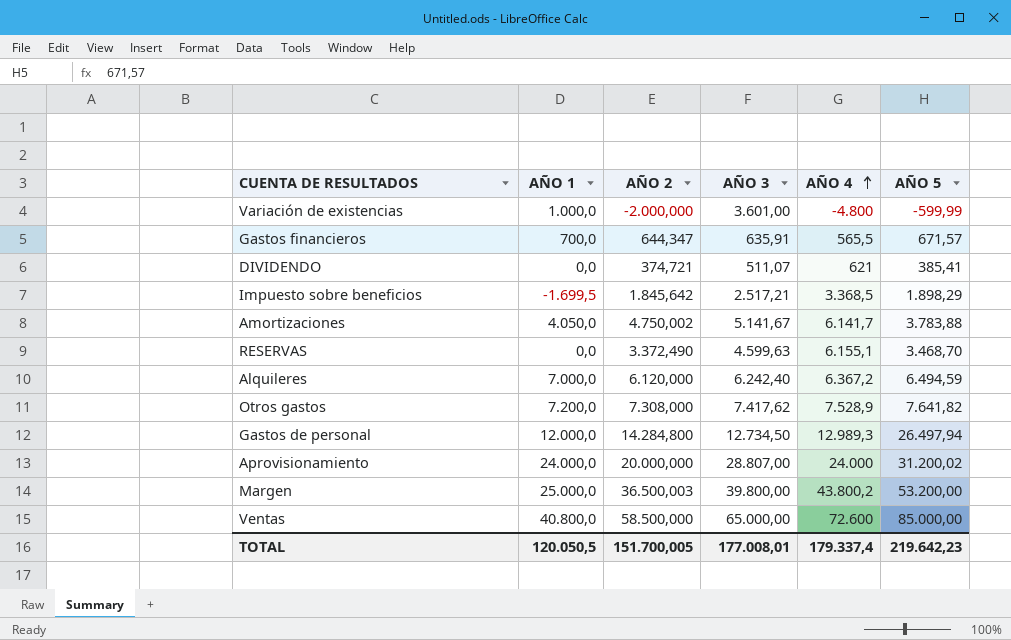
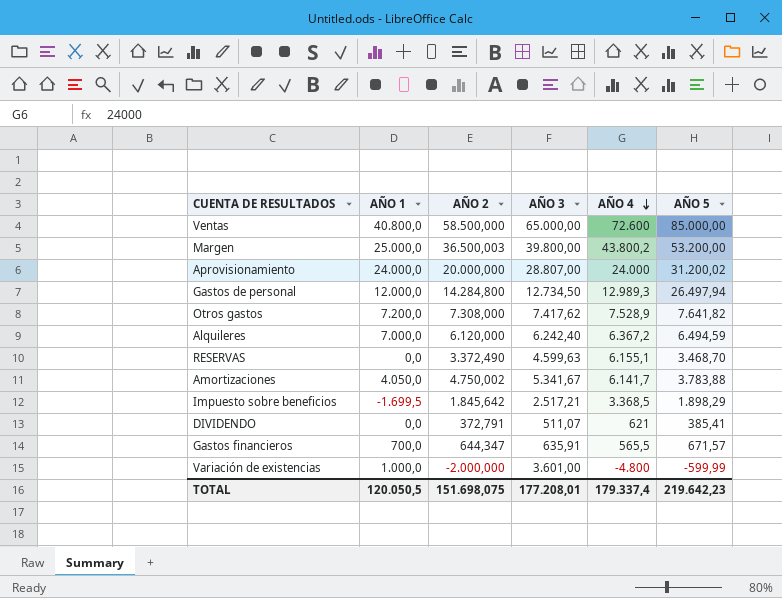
row order: AÑO 4 ascending -> AÑO 4 descending
Amortizaciones | AÑO 3: 5.141,67 -> 5.341,67
DIVIDENDO | AÑO 2: 374,721 -> 372,791
TOTAL | AÑO 2: 151.700,005 -> 151.698,075
TOTAL | AÑO 3: 177.008,01 -> 177.208,01

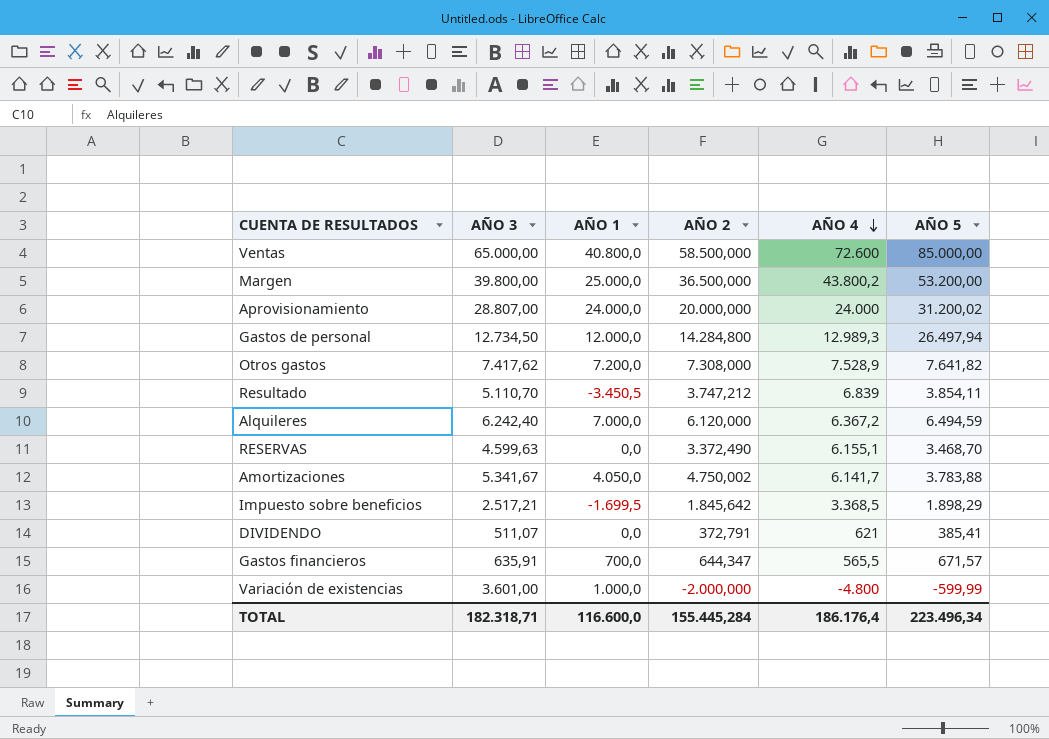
column AÑO 3 | position: 4 -> 2
Margen | AÑO 2: 36.500,003 -> 36.500,000
row Resultado: none -> 5.110,70 | -3.450,5 | 3.747,212 | 6.839 | 3.854,11
TOTAL | AÑO 3: 177.208,01 -> 182.318,71
TOTAL | AÑO 1: 120.050,5 -> 116.600,0
TOTAL | AÑO 2: 151.698,075 -> 155.445,284
TOTAL | AÑO 4: 179.337,4 -> 186.176,4
TOTAL | AÑO 5: 219.642,23 -> 223.496,34

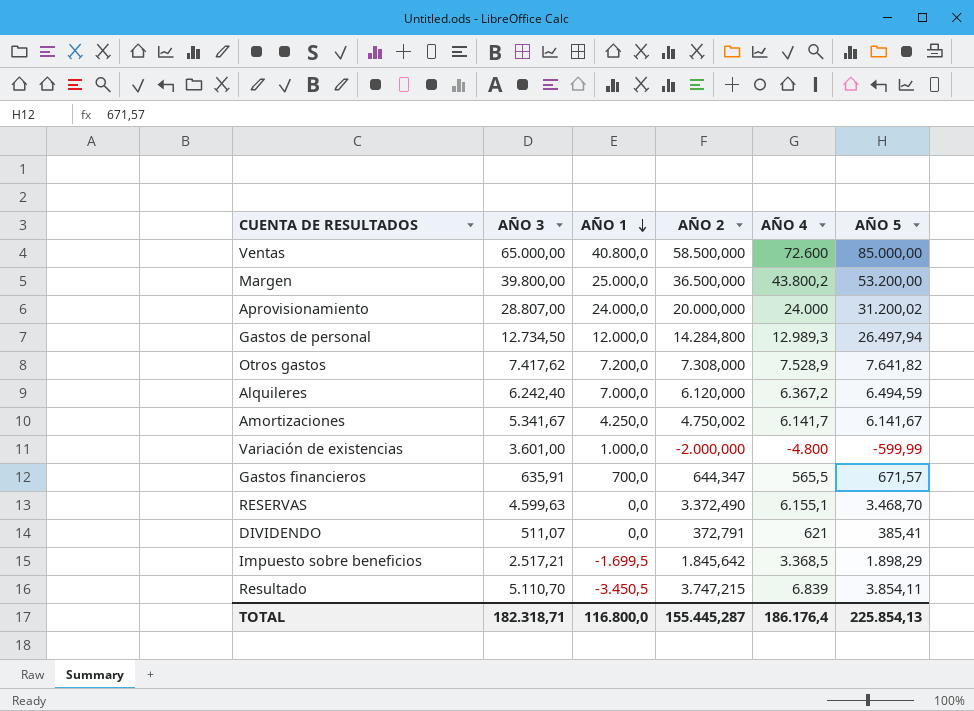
row order: AÑO 4 descending -> AÑO 1 descending
Amortizaciones | AÑO 1: 4.050,0 -> 4.250,0
Amortizaciones | AÑO 5: 3.783,88 -> 6.141,67
Resultado | AÑO 2: 3.747,212 -> 3.747,215
TOTAL | AÑO 1: 116.600,0 -> 116.800,0
TOTAL | AÑO 2: 155.445,284 -> 155.445,287
TOTAL | AÑO 5: 223.496,34 -> 225.854,13

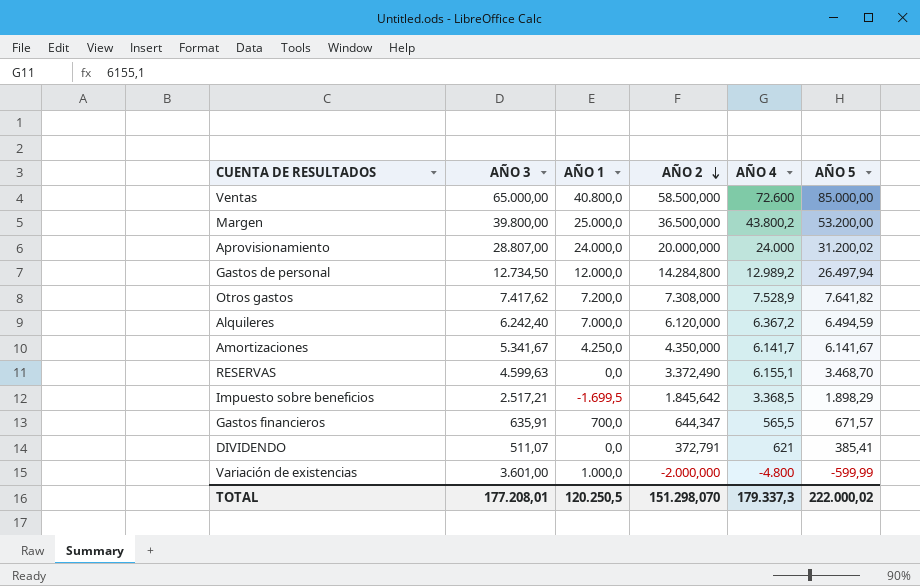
row order: AÑO 1 descending -> AÑO 2 descending
row Resultado: 5.110,70 | -3.450,5 | 3.747,215 | 6.839 | 3.854,11 -> none
Gastos de personal | AÑO 4: 12.989,3 -> 12.989,2
Amortizaciones | AÑO 2: 4.750,002 -> 4.350,000
TOTAL | AÑO 3: 182.318,71 -> 177.208,01
TOTAL | AÑO 1: 116.800,0 -> 120.250,5
TOTAL | AÑO 2: 155.445,287 -> 151.298,070
TOTAL | AÑO 4: 186.176,4 -> 179.337,3
TOTAL | AÑO 5: 225.854,13 -> 222.000,02

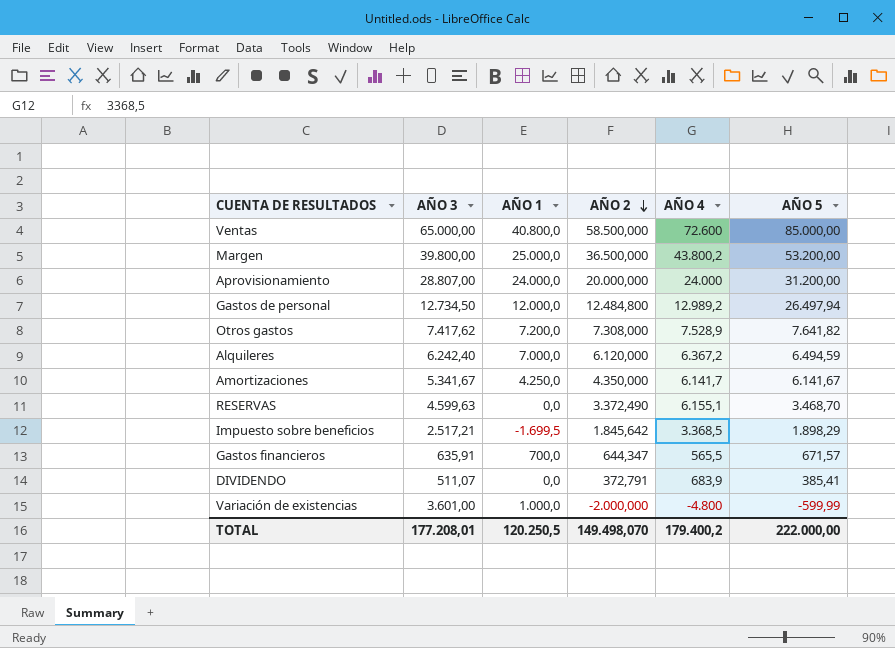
Aprovisionamiento | AÑO 5: 31.200,02 -> 31.200,00
Gastos de personal | AÑO 2: 14.284,800 -> 12.484,800
DIVIDENDO | AÑO 4: 621 -> 683,9
TOTAL | AÑO 2: 151.298,070 -> 149.498,070
TOTAL | AÑO 4: 179.337,3 -> 179.400,2
TOTAL | AÑO 5: 222.000,02 -> 222.000,00

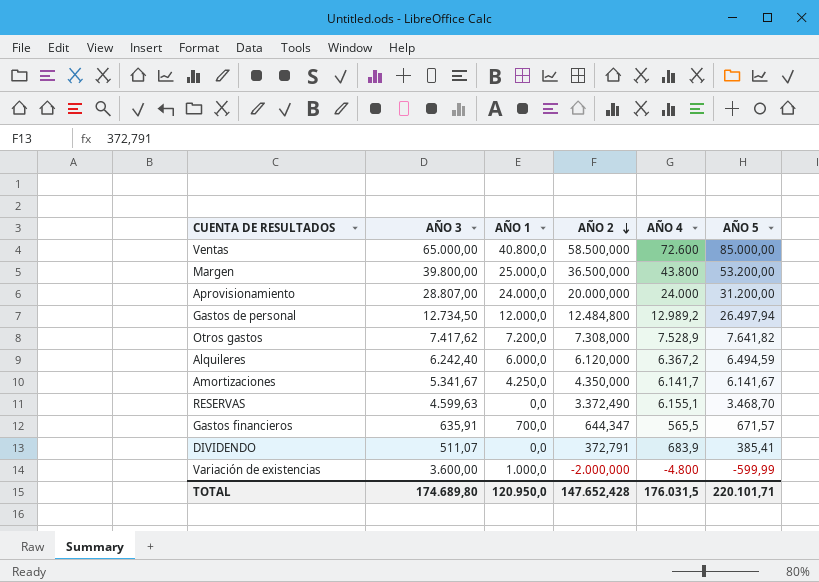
row Impuesto sobre beneficios: 2.517,21 | -1.699,5 | 1.845,642 | 3.368,5 | 1.898,29 -> none
Margen | AÑO 4: 43.800,2 -> 43.800
Alquileres | AÑO 1: 7.000,0 -> 6.000,0
Variación de existencias | AÑO 3: 3.601,00 -> 3.600,00
TOTAL | AÑO 3: 177.208,01 -> 174.689,80
TOTAL | AÑO 1: 120.250,5 -> 120.950,0
TOTAL | AÑO 2: 149.498,070 -> 147.652,428
TOTAL | AÑO 4: 179.400,2 -> 176.031,5
TOTAL | AÑO 5: 222.000,00 -> 220.101,71

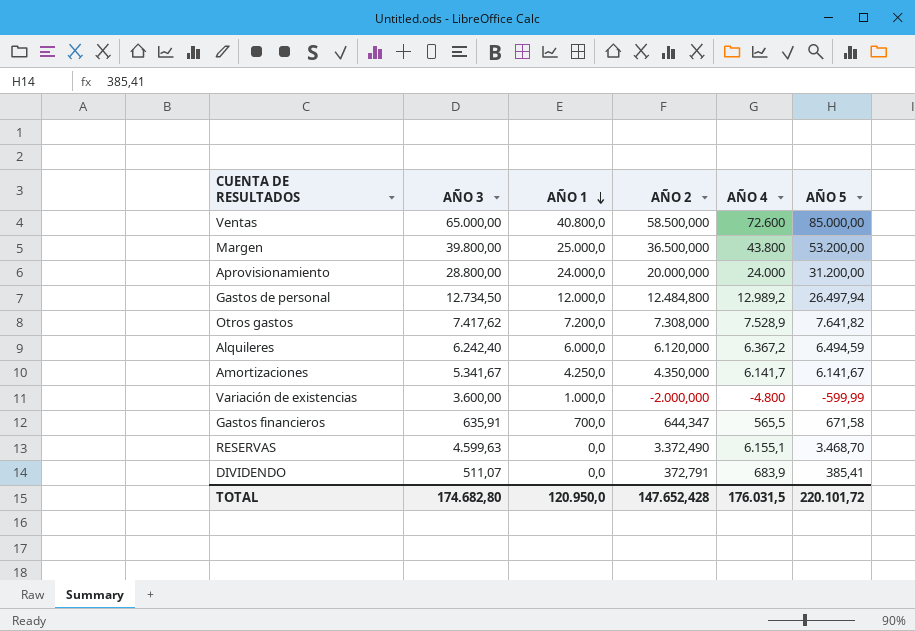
row order: AÑO 2 descending -> AÑO 1 descending
Aprovisionamiento | AÑO 3: 28.807,00 -> 28.800,00
Gastos financieros | AÑO 5: 671,57 -> 671,58
TOTAL | AÑO 3: 174.689,80 -> 174.682,80
TOTAL | AÑO 5: 220.101,71 -> 220.101,72

